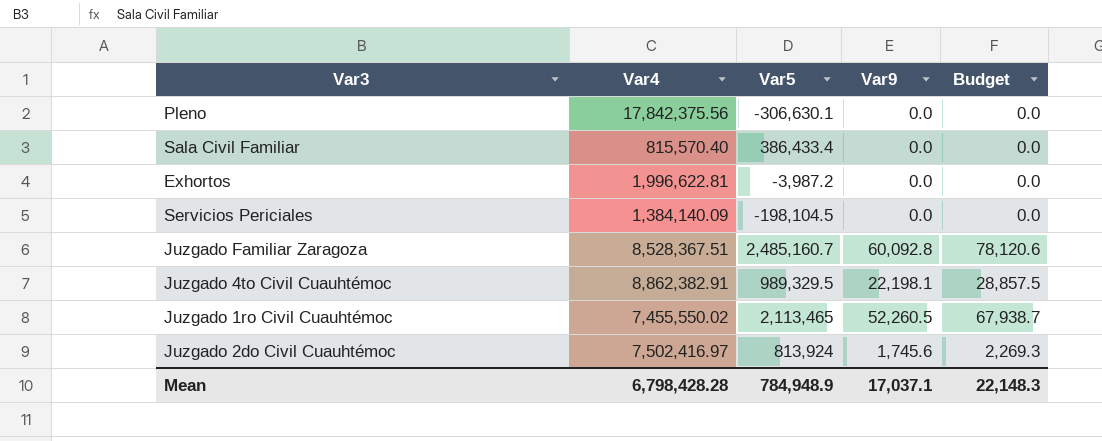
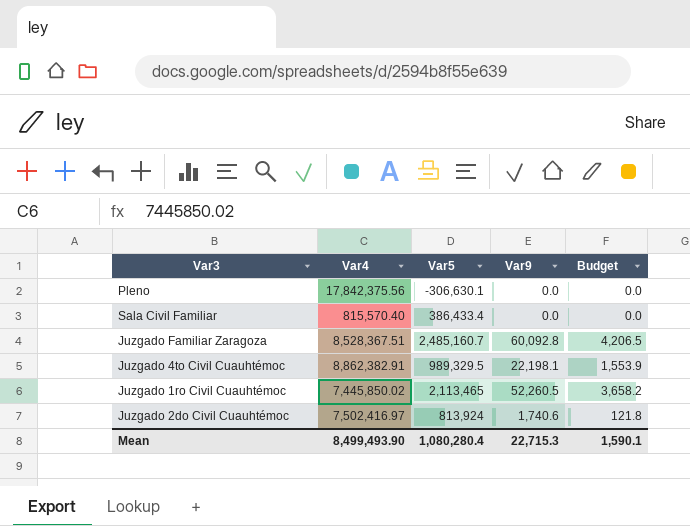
column Budget | formula: [Var9] * 1.3 -> [Var9] * 0.07
row Exhortos: 1,996,622.81 | -3,987.2 | 0.0 | 0.0 -> none
row Servicios Periciales: 1,384,140.09 | -198,104.5 | 0.0 | 0.0 -> none
Juzgado 1ro Civil Cuauhtémoc | Var4: 7,455,550.02 -> 7,445,850.02
Juzgado 2do Civil Cuauhtémoc | Var9: 1,745.6 -> 1,740.6
Mean | Var4: 6,798,428.28 -> 8,499,493.90
Mean | Var5: 784,948.9 -> 1,080,280.4
Mean | Var9: 17,037.1 -> 22,715.3
Mean | Budget: 22,148.3 -> 1,590.1

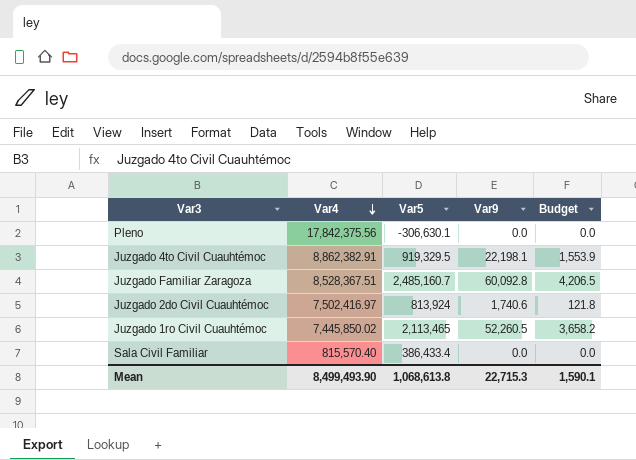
row order: none -> Var4 descending
Juzgado 4to Civil Cuauhtémoc | Var5: 989,329.5 -> 919,329.5
Mean | Var5: 1,080,280.4 -> 1,068,613.8

